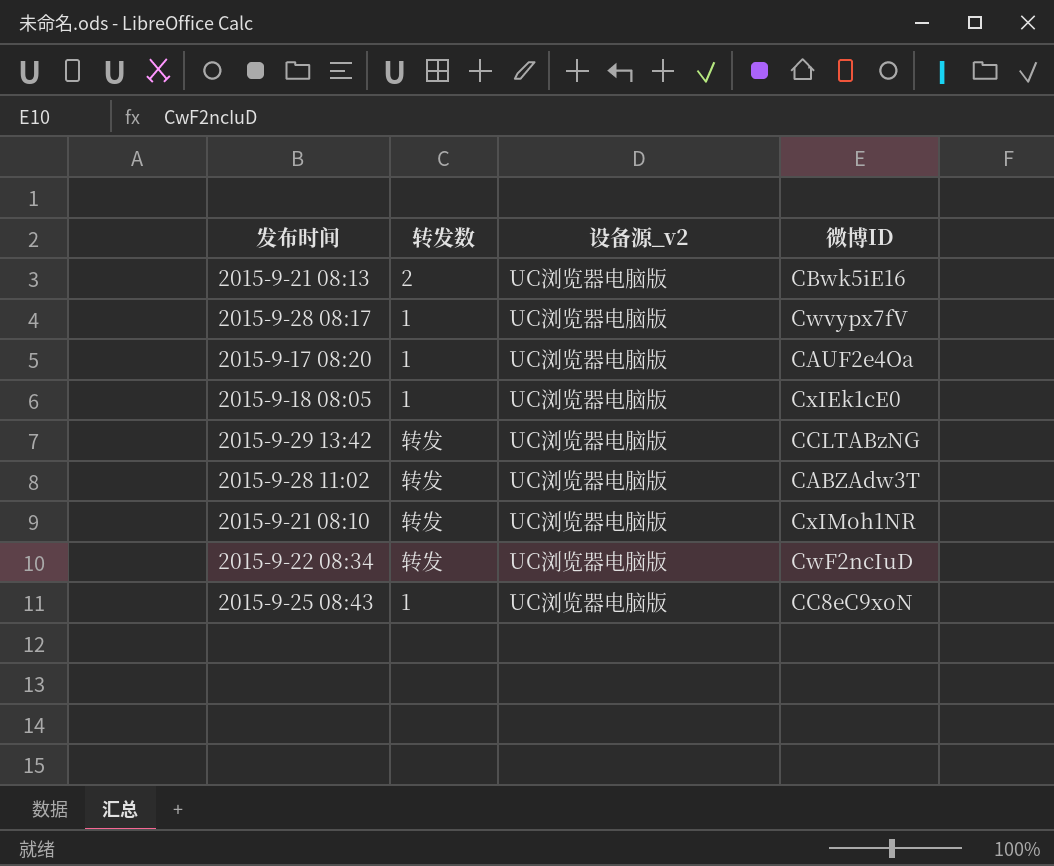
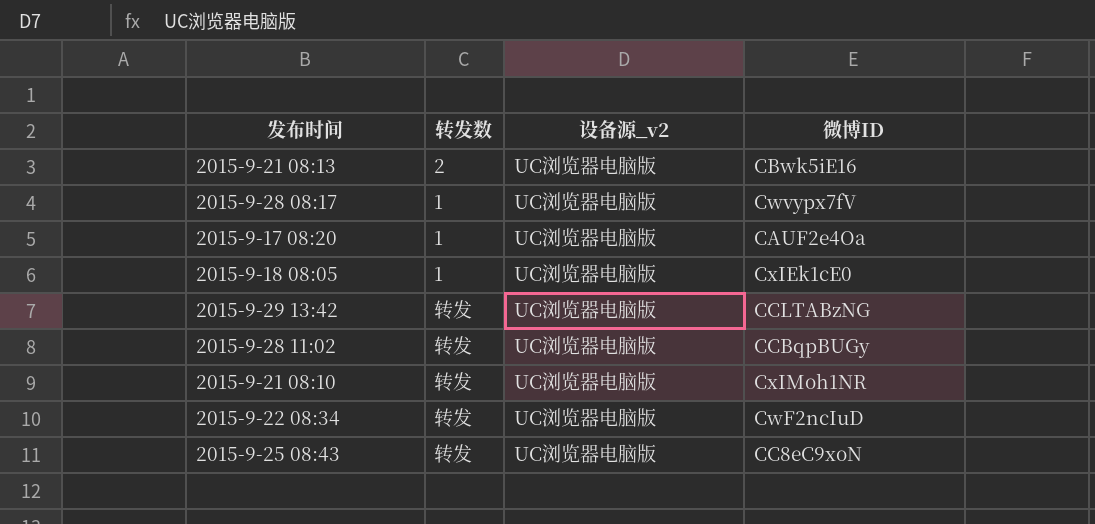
2015-9-28 11:02 | 微博ID: CABZAdw3T -> CCBqpBUGy
2015-9-25 08:43 | 转发数: 1 -> 转发

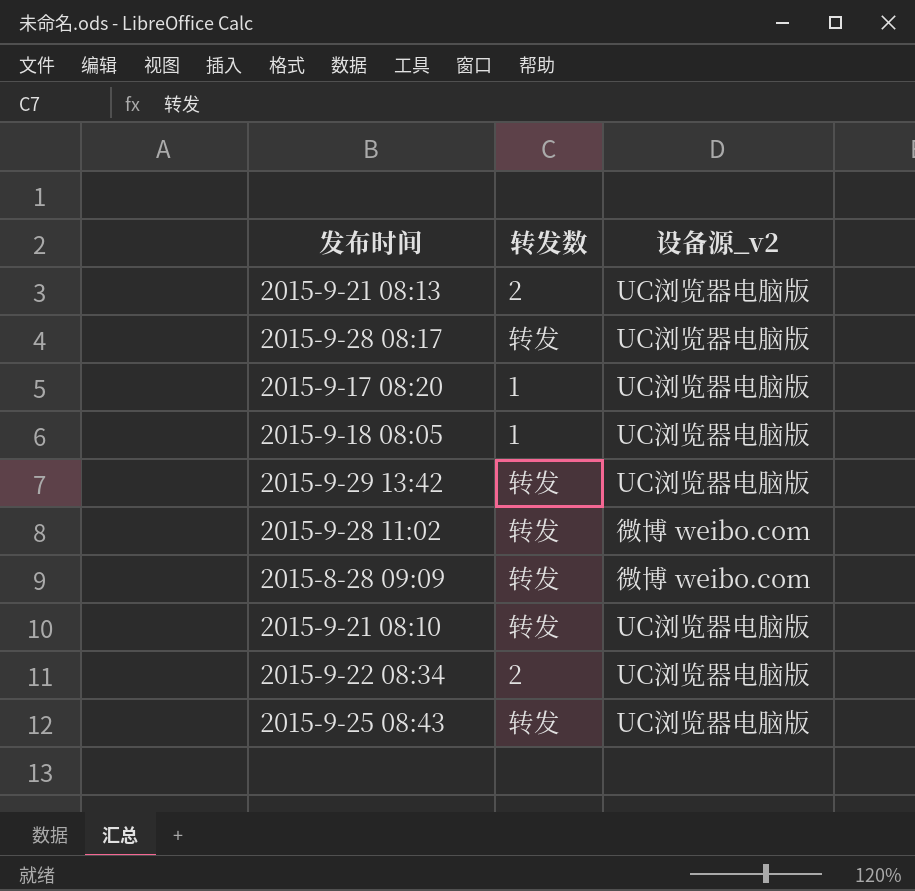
column 微博ID | position: 4 -> none
2015-9-28 08:17 | 转发数: 1 -> 转发
2015-9-28 11:02 | 设备源_v2: UC浏览器电脑版 -> 微博 weibo.com
row 2015-8-28 09:09: none -> 转发 | 微博 weibo.com
2015-9-22 08:34 | 转发数: 转发 -> 2

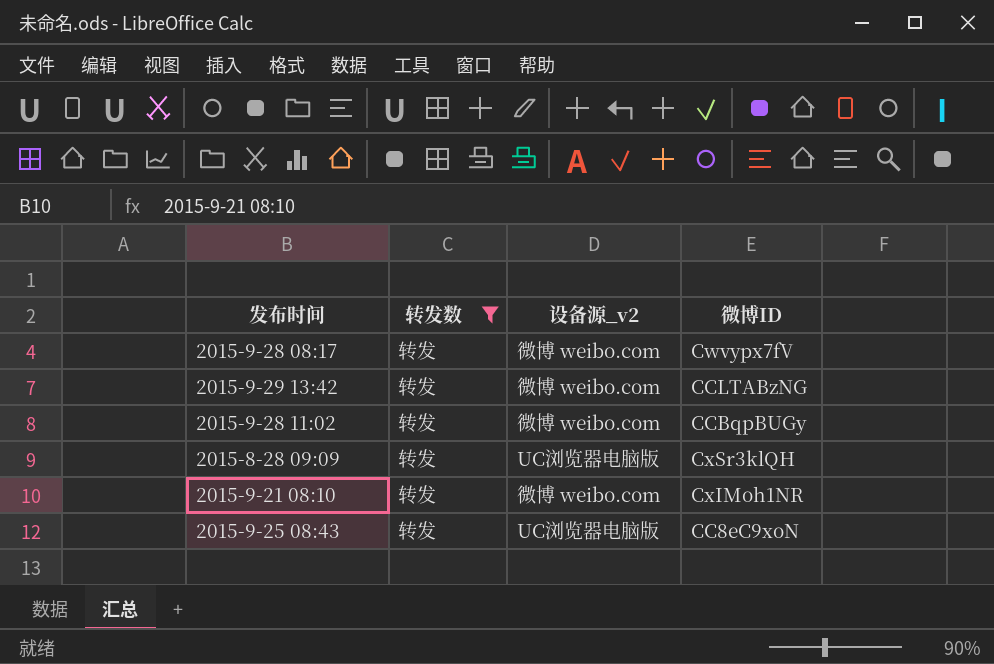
filter: none -> 转发数 = 转发
column 微博ID | position: none -> 4
2015-9-28 08:17 | 设备源_v2: UC浏览器电脑版 -> 微博 weibo.com
2015-9-29 13:42 | 设备源_v2: UC浏览器电脑版 -> 微博 weibo.com
2015-8-28 09:09 | 设备源_v2: 微博 weibo.com -> UC浏览器电脑版
2015-9-21 08:10 | 设备源_v2: UC浏览器电脑版 -> 微博 weibo.com

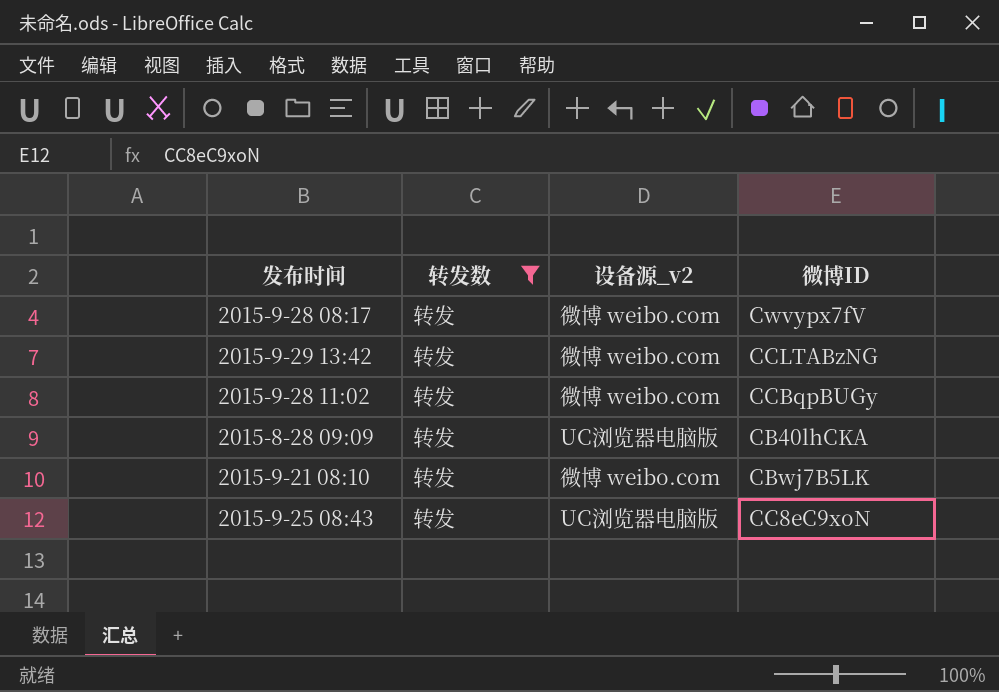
2015-8-28 09:09 | 微博ID: CxSr3klQH -> CB40lhCKA
2015-9-21 08:10 | 微博ID: CxIMoh1NR -> CBwj7B5LK

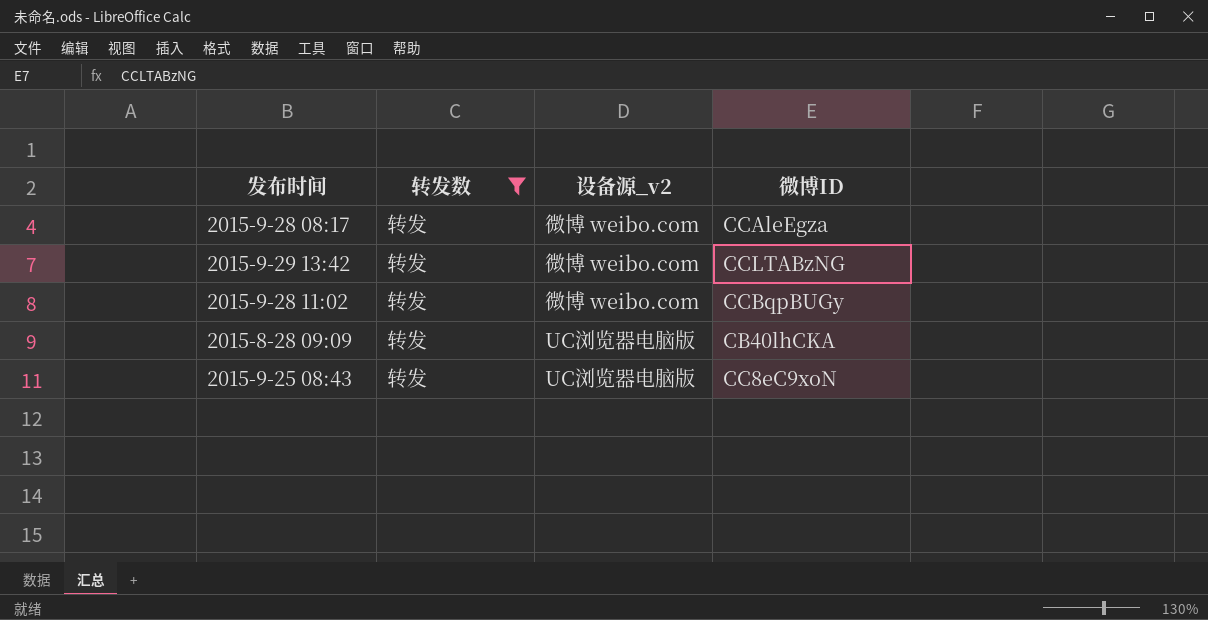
row 2015-9-21 08:10: 转发 | 微博 weibo.com | CBwj7B5LK -> none
2015-9-28 08:17 | 微博ID: Cwvypx7fV -> CCAleEgza

